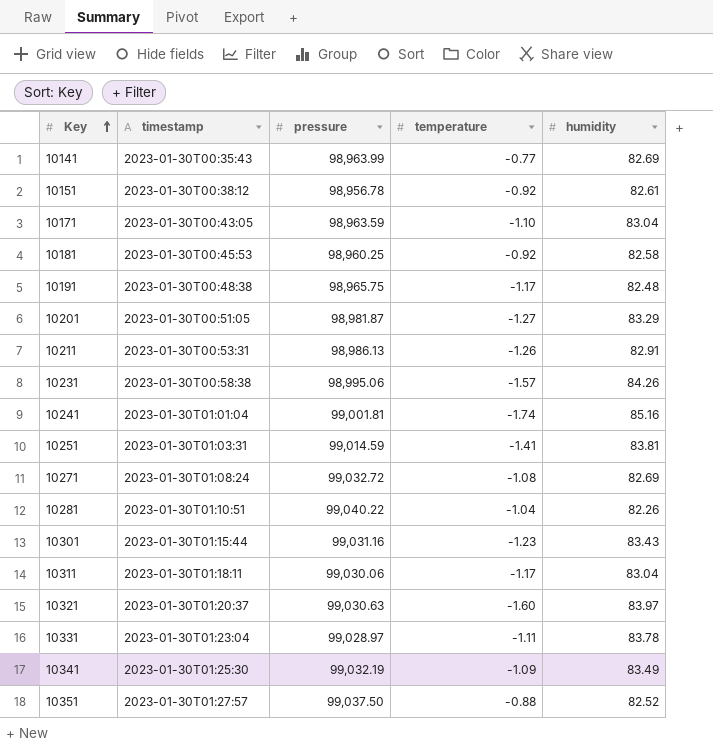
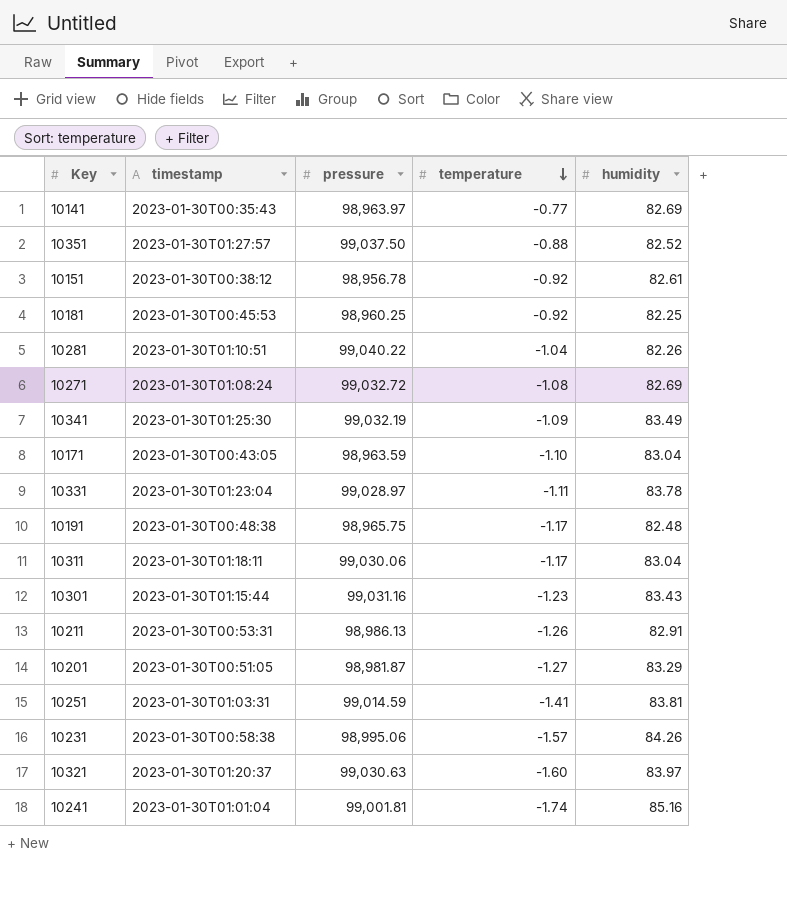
row order: Key ascending -> temperature descending
10141 | pressure: 98,963.99 -> 98,963.97
10181 | humidity: 82.58 -> 82.25

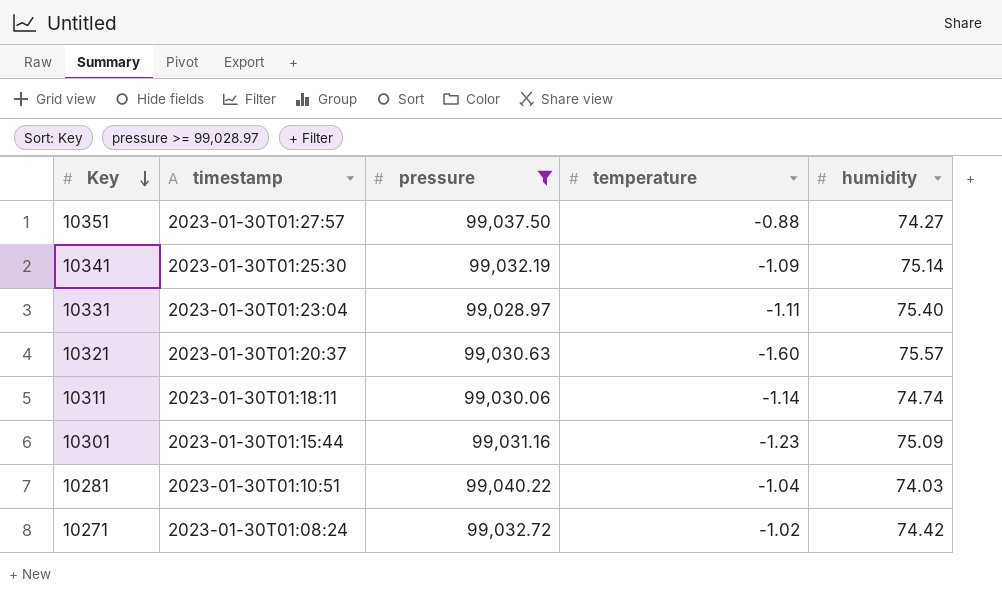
filter: none -> pressure >= 99,028.97
row order: temperature descending -> Key descending
10351 | humidity: 82.52 -> 74.27
10341 | humidity: 83.49 -> 75.14
10331 | humidity: 83.78 -> 75.40
10321 | humidity: 83.97 -> 75.57
10311 | temperature: -1.17 -> -1.14
10311 | humidity: 83.04 -> 74.74
10301 | humidity: 83.43 -> 75.09
10281 | humidity: 82.26 -> 74.03
10271 | temperature: -1.08 -> -1.02
10271 | humidity: 82.69 -> 74.42

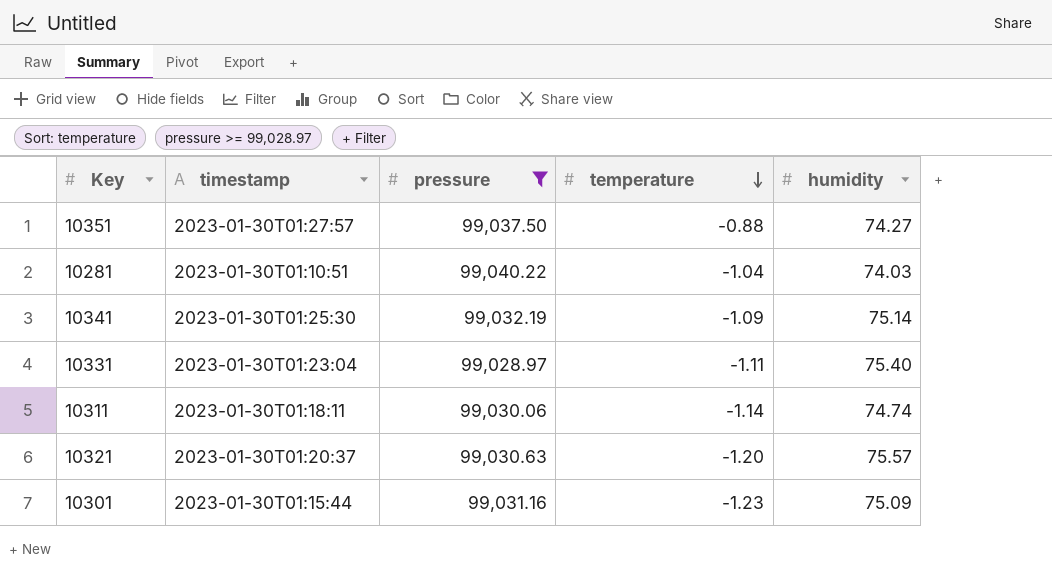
row order: Key descending -> temperature descending
row 10271: 2023-01-30T01:08:24 | 99,032.72 | -1.02 | 74.42 -> none
10321 | temperature: -1.60 -> -1.20

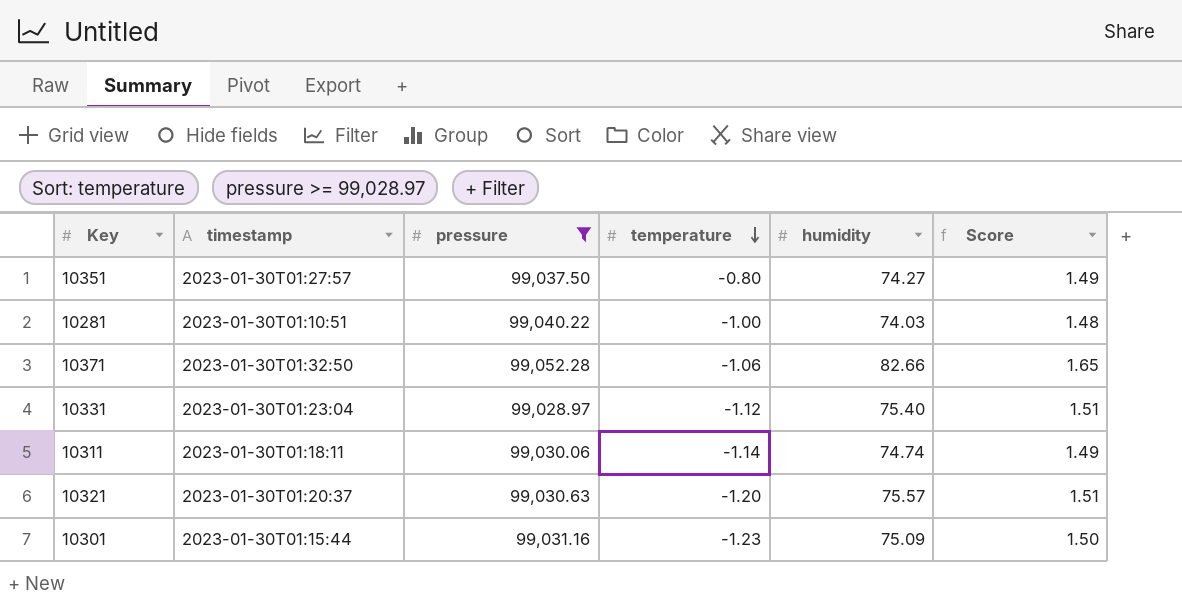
column Score | formula: none -> [humidity] * 0.02
row 10341: 2023-01-30T01:25:30 | 99,032.19 | -1.09 | 75.14 -> none
10351 | temperature: -0.88 -> -0.80
10281 | temperature: -1.04 -> -1.00
row 10371: none -> 2023-01-30T01:32:50 | 99,052.28 | -1.06 | 82.66 | 1.65
10331 | temperature: -1.11 -> -1.12

